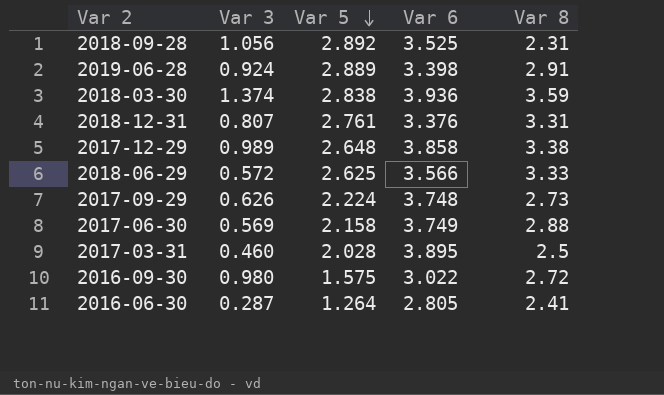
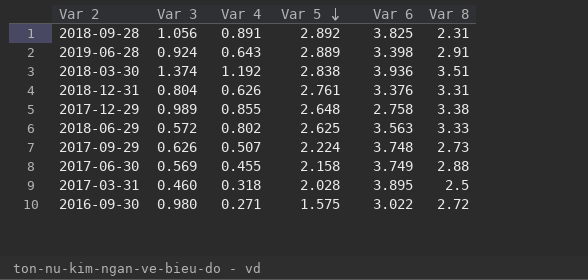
column Var 4 | position: none -> 3
row 2016-06-30: 0.287 | 1.264 | 2.805 | 2.41 -> none
2018-09-28 | Var 6: 3.525 -> 3.825
2018-03-30 | Var 8: 3.59 -> 3.51
2018-12-31 | Var 3: 0.807 -> 0.804
2017-12-29 | Var 6: 3.858 -> 2.758
2018-06-29 | Var 6: 3.566 -> 3.563

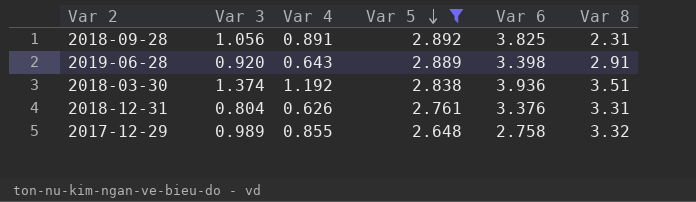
filter: none -> Var 5 >= 2.648
2019-06-28 | Var 3: 0.924 -> 0.920
2017-12-29 | Var 8: 3.38 -> 3.32

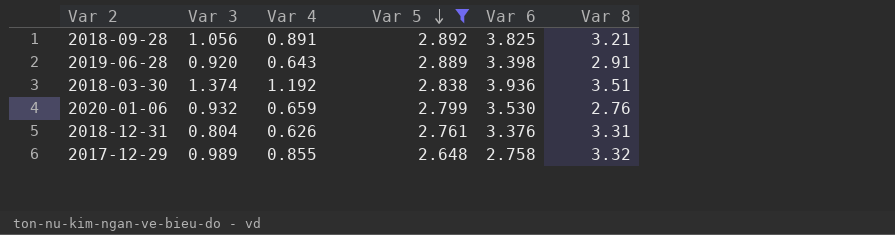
2018-09-28 | Var 8: 2.31 -> 3.21
row 2020-01-06: none -> 0.932 | 0.659 | 2.799 | 3.530 | 2.76

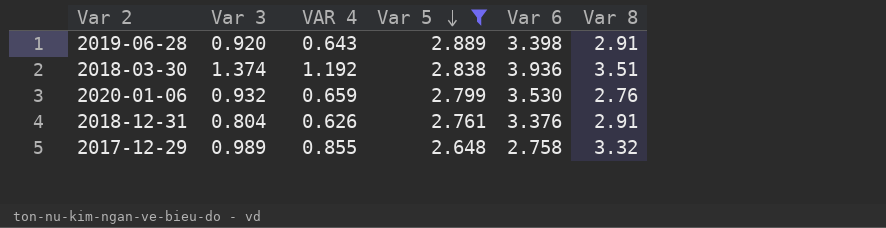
column name: Var 4 -> VAR 4
row 2018-09-28: 1.056 | 0.891 | 2.892 | 3.825 | 3.21 -> none
2018-12-31 | Var 8: 3.31 -> 2.91

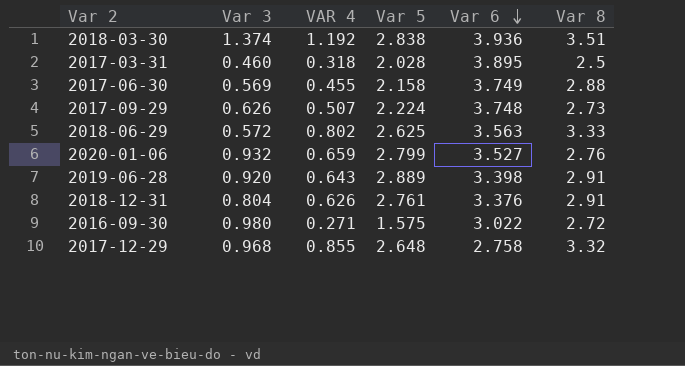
filter: Var 5 >= 2.648 -> none
row order: Var 5 descending -> Var 6 descending
2020-01-06 | Var 6: 3.530 -> 3.527
2017-12-29 | Var 3: 0.989 -> 0.968

